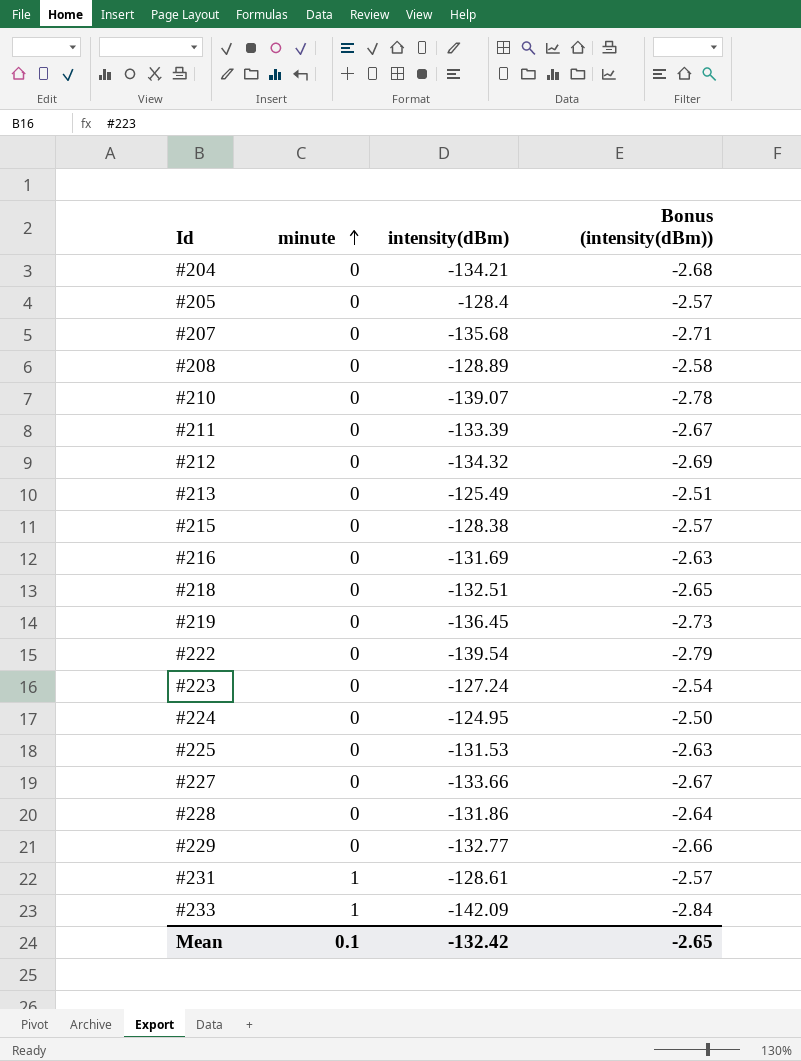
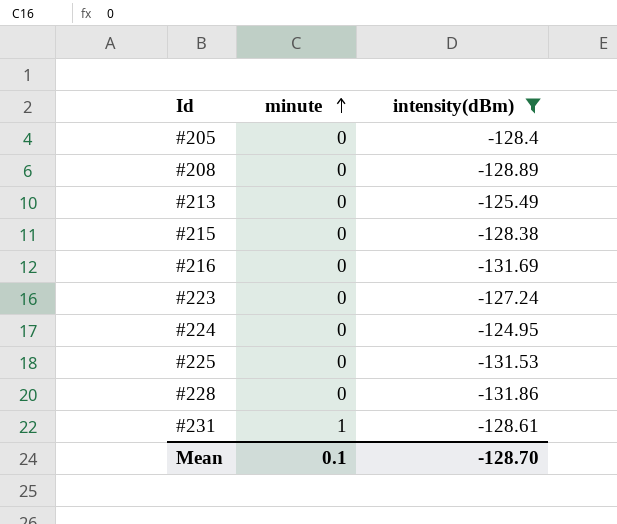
filter: none -> intensity(dBm) >= -131.86
column Bonus (intensity(dBm)) | formula: [intensity(dBm)] * 0.02 -> none
Mean | intensity(dBm): -132.42 -> -128.70

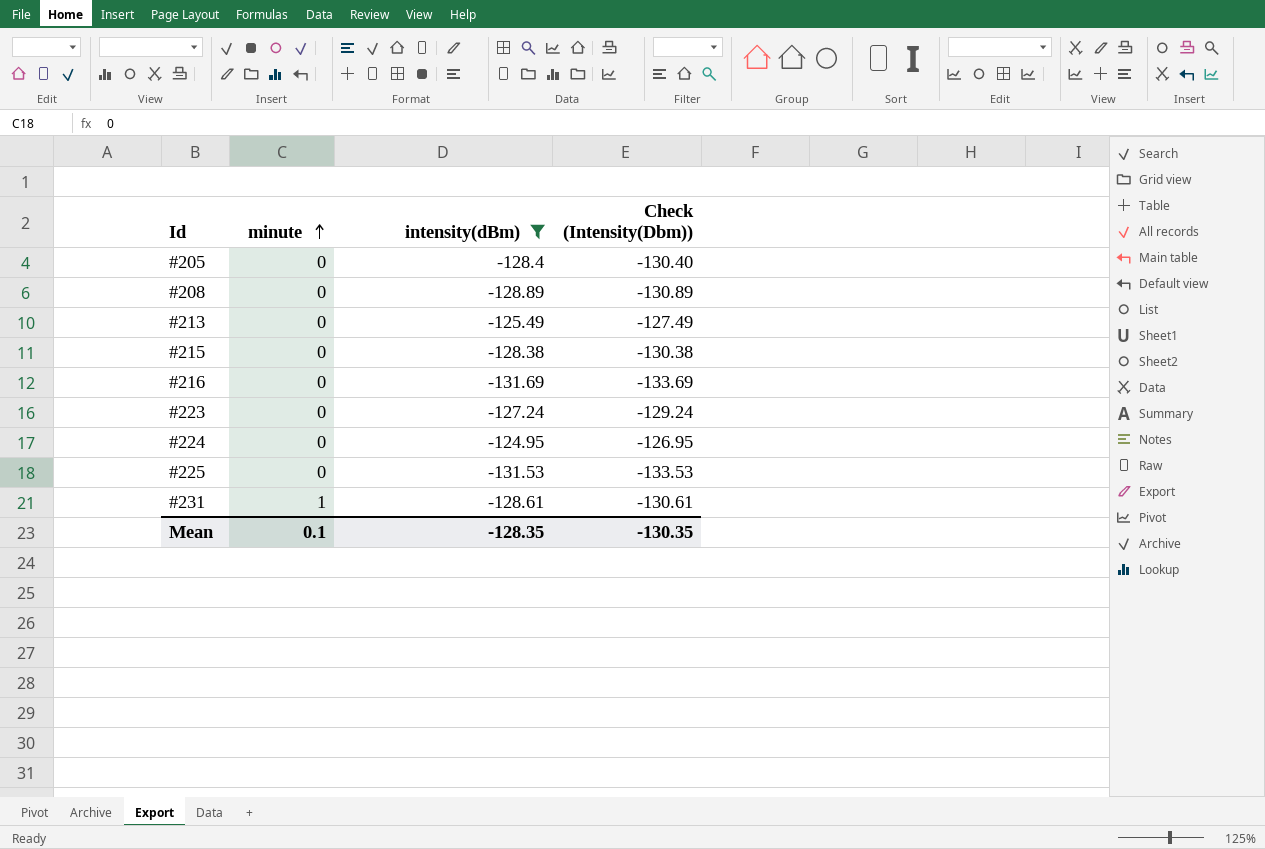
column Check (Intensity(Dbm)) | formula: none -> [intensity(dBm)] - 2
row #228: 0 | -131.86 -> none
Mean | intensity(dBm): -128.70 -> -128.35

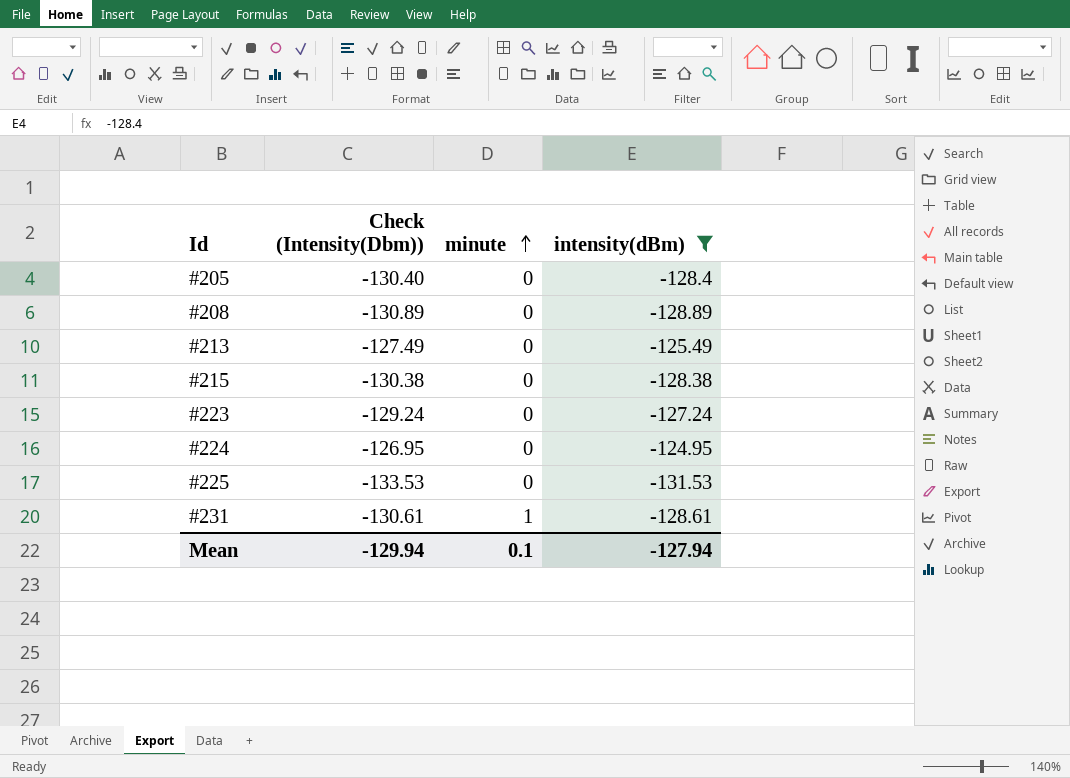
column Check (Intensity(Dbm)) | position: 4 -> 2
row #216: 0 | -131.69 | -133.69 -> none
Mean | Check (Intensity(Dbm)): -130.35 -> -129.94
Mean | intensity(dBm): -128.35 -> -127.94

